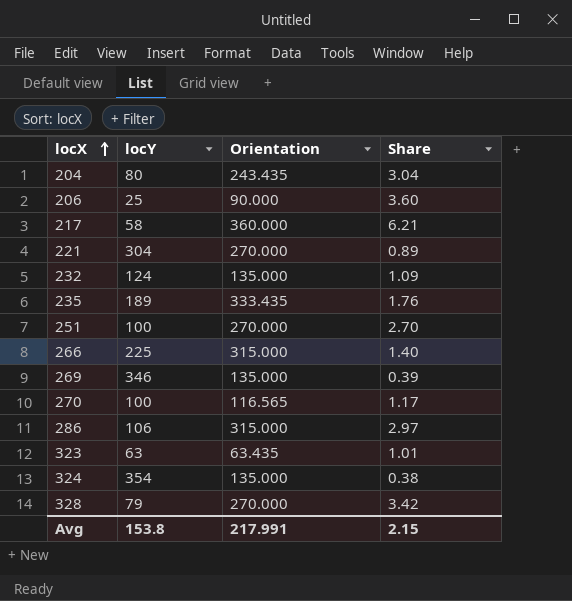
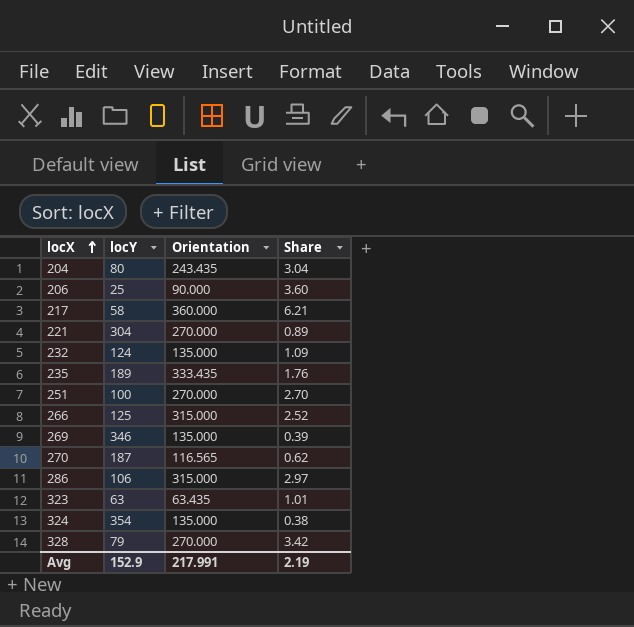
266 | locY: 225 -> 125
266 | Share: 1.40 -> 2.52
270 | locY: 100 -> 187
270 | Share: 1.17 -> 0.62
Avg | locY: 153.8 -> 152.9
Avg | Share: 2.15 -> 2.19

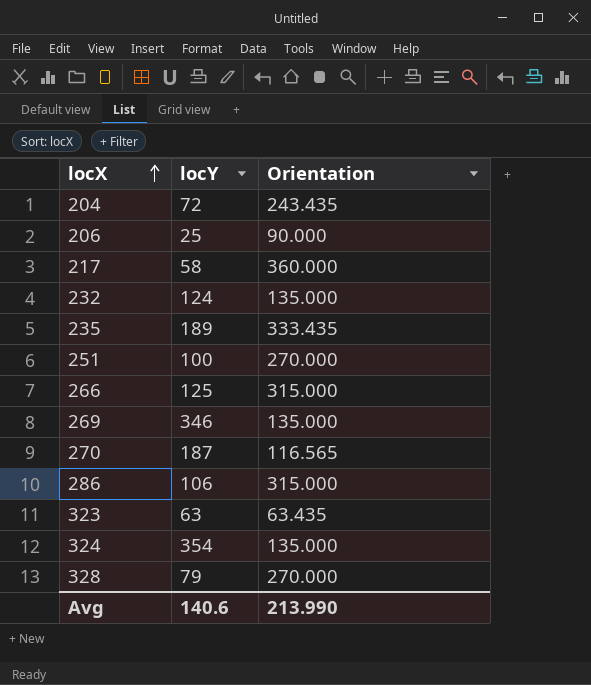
column Share | formula: [Orientation] / [locY] -> none
row 221: 304 | 270.000 | 0.89 -> none
204 | locY: 80 -> 72
Avg | locY: 152.9 -> 140.6
Avg | Orientation: 217.991 -> 213.990

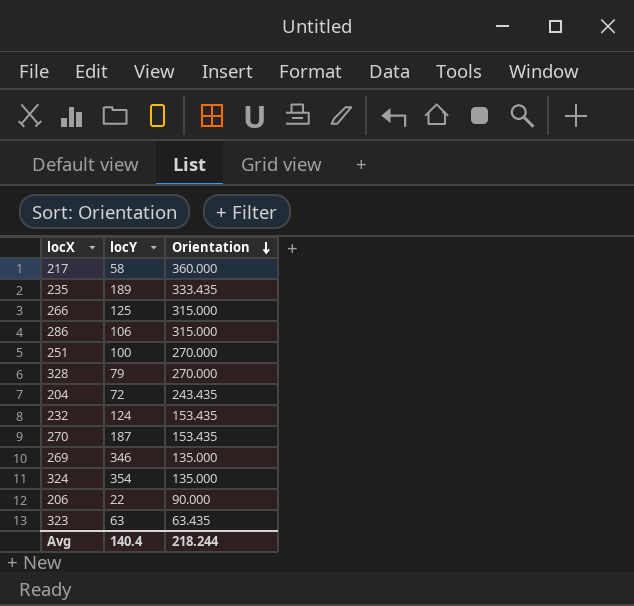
row order: locX ascending -> Orientation descending
232 | Orientation: 135.000 -> 153.435
270 | Orientation: 116.565 -> 153.435
206 | locY: 25 -> 22
Avg | locY: 140.6 -> 140.4
Avg | Orientation: 213.990 -> 218.244

